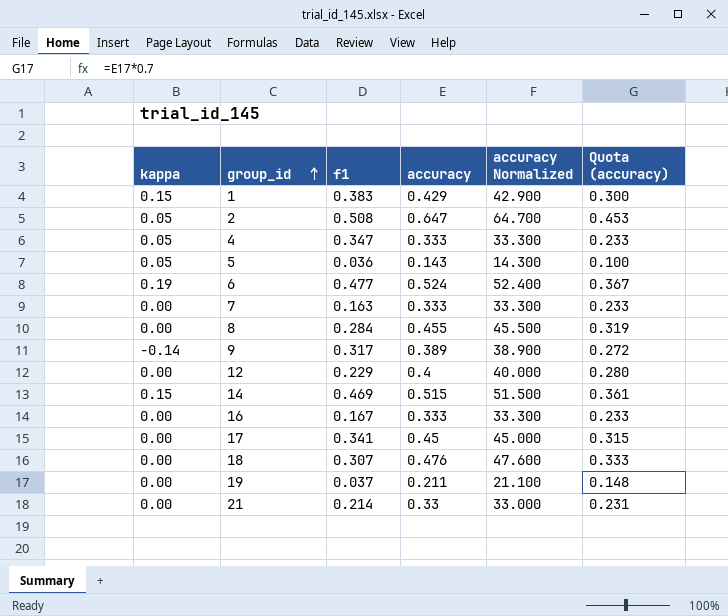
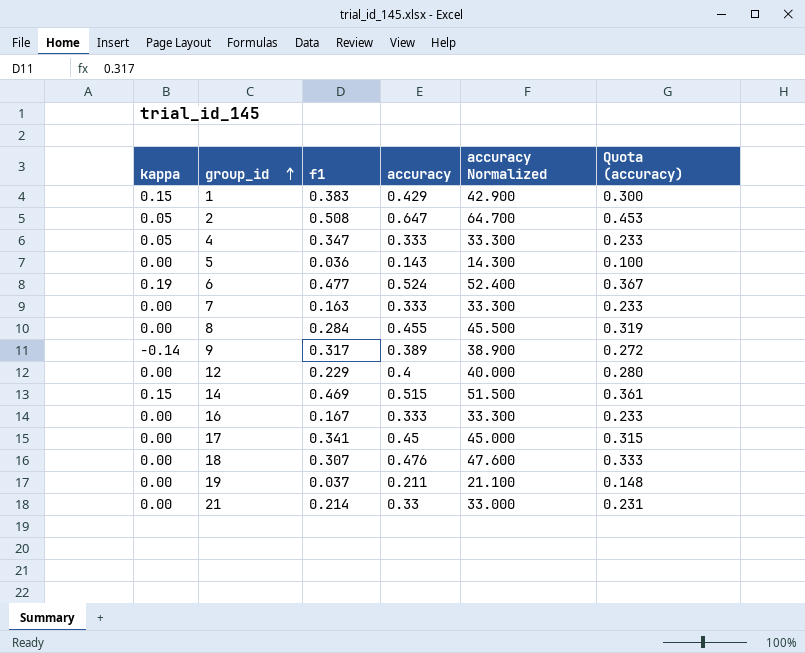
5 | kappa: 0.05 -> 0.00

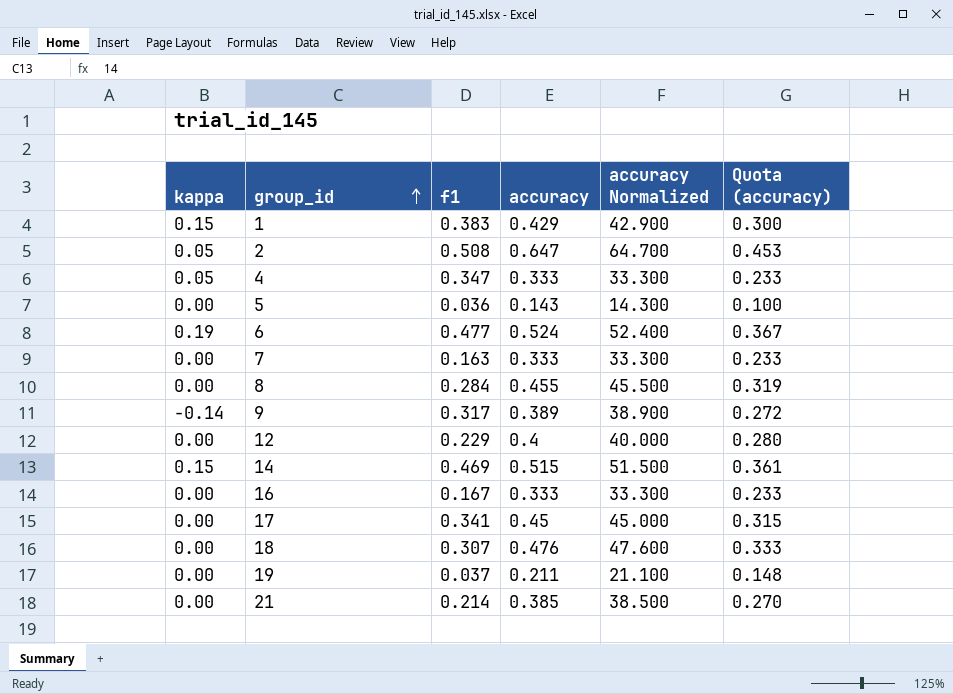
21 | accuracy: 0.33 -> 0.385
21 | accuracy Normalized: 33.000 -> 38.500
21 | Quota (accuracy): 0.231 -> 0.270

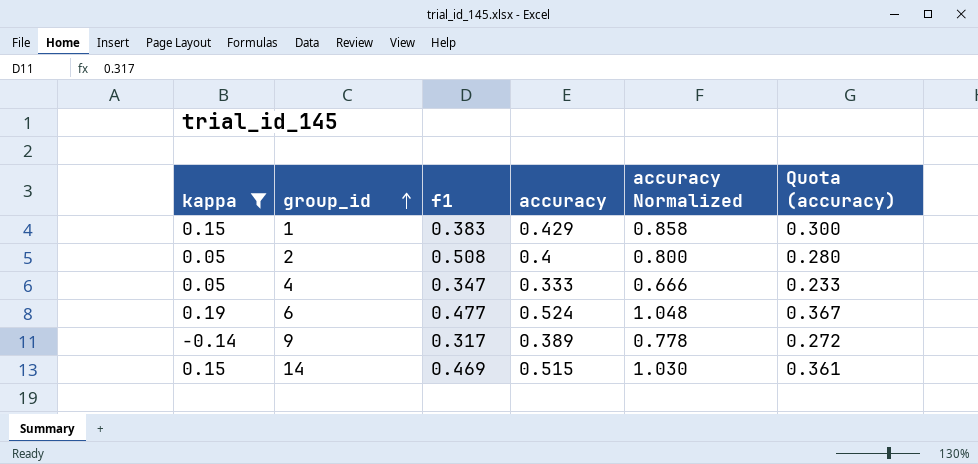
filter: none -> kappa != 0.00
column accuracy Normalized | formula: [accuracy] * 100 -> [accuracy] * 2
2 | accuracy: 0.647 -> 0.4
2 | Quota (accuracy): 0.453 -> 0.280

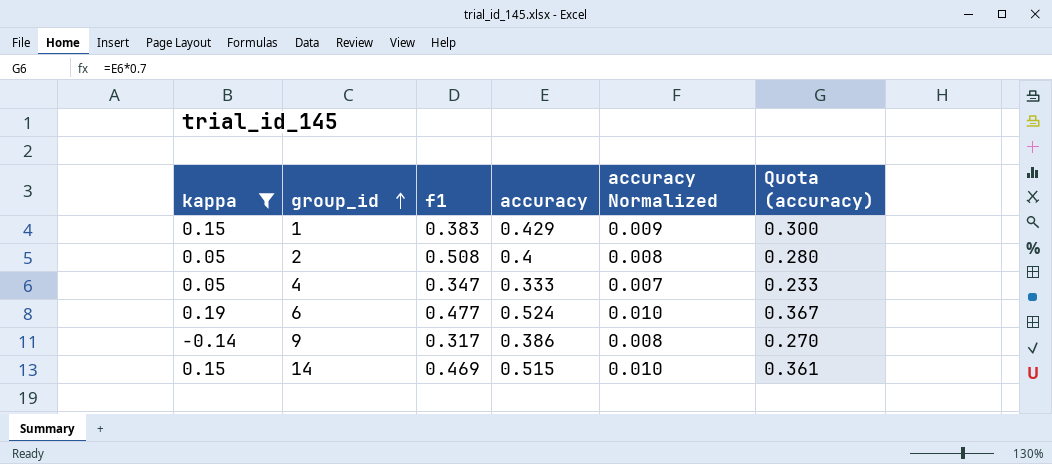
column accuracy Normalized | formula: [accuracy] * 2 -> [accuracy] * 0.02
9 | accuracy: 0.389 -> 0.386
9 | Quota (accuracy): 0.272 -> 0.270

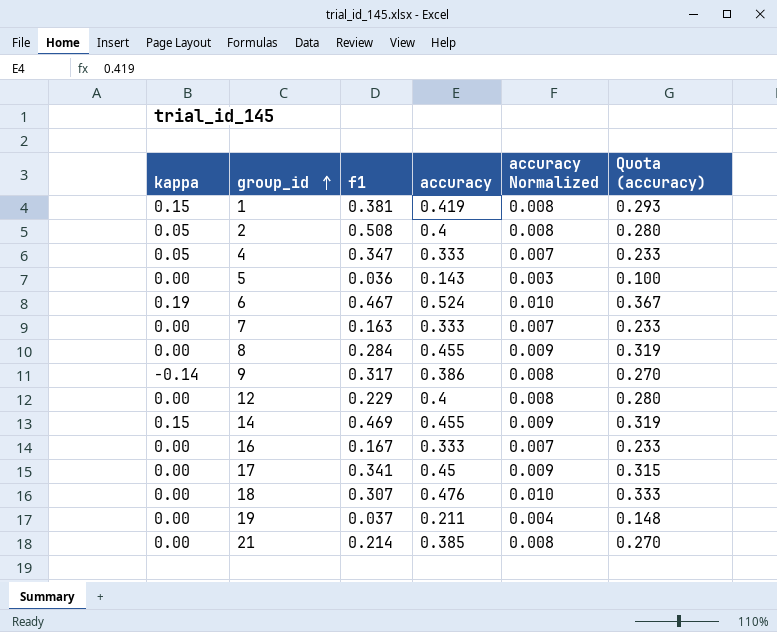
filter: kappa != 0.00 -> none
1 | f1: 0.383 -> 0.381
1 | accuracy: 0.429 -> 0.419
1 | accuracy Normalized: 0.009 -> 0.008
1 | Quota (accuracy): 0.300 -> 0.293
6 | f1: 0.477 -> 0.467
14 | accuracy: 0.515 -> 0.455
14 | accuracy Normalized: 0.010 -> 0.009
14 | Quota (accuracy): 0.361 -> 0.319

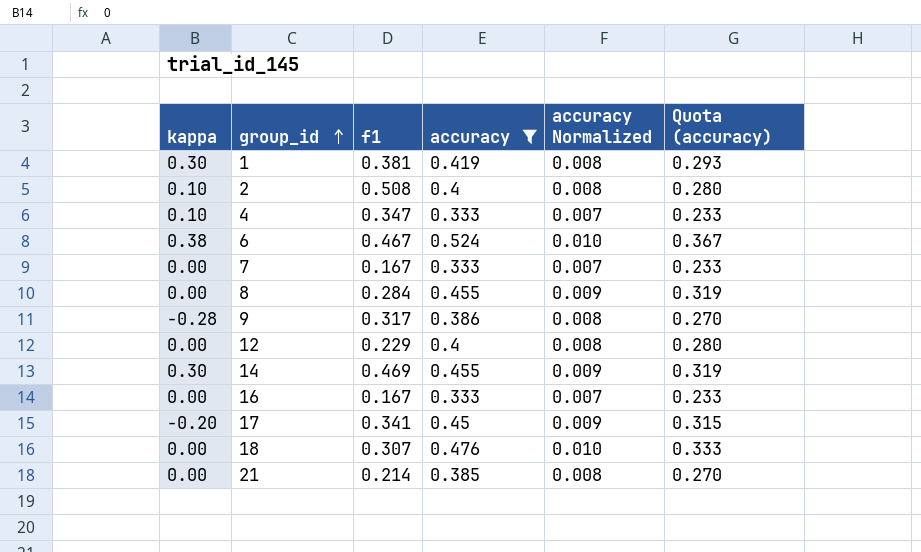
filter: none -> accuracy >= 0.333
1 | kappa: 0.15 -> 0.30
2 | kappa: 0.05 -> 0.10
4 | kappa: 0.05 -> 0.10
6 | kappa: 0.19 -> 0.38
7 | f1: 0.163 -> 0.167
9 | kappa: -0.14 -> -0.28
14 | kappa: 0.15 -> 0.30
17 | kappa: 0.00 -> -0.20

